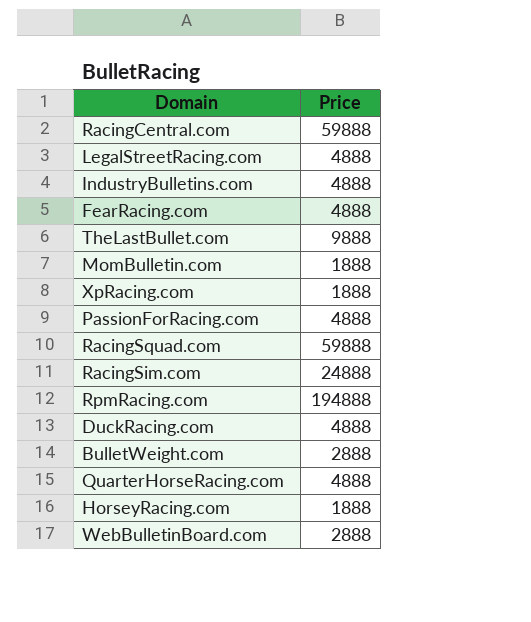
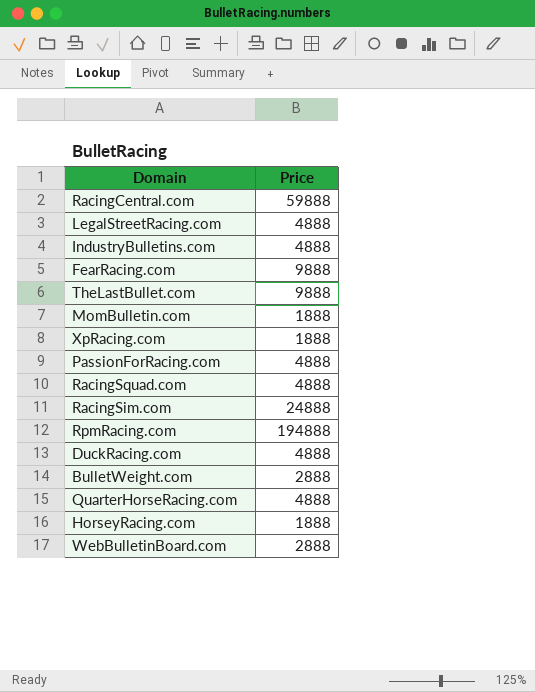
FearRacing.com | Price: 4888 -> 9888
RacingSquad.com | Price: 59888 -> 4888

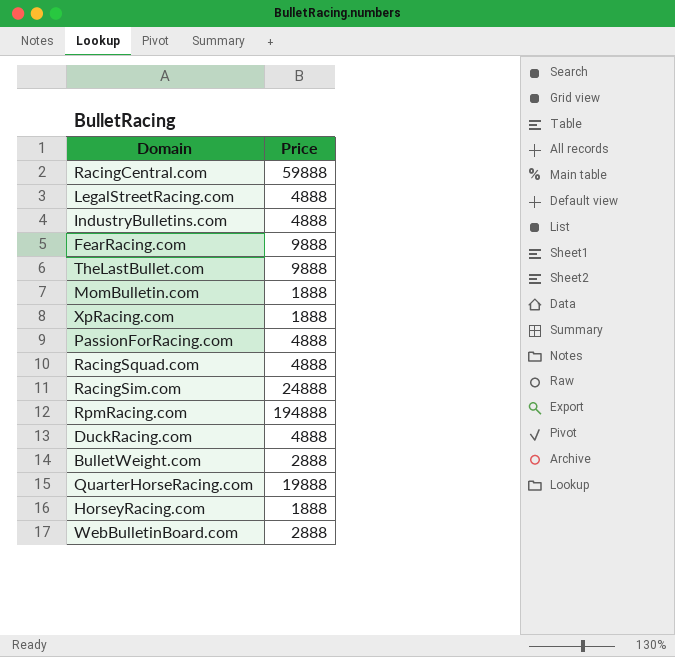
QuarterHorseRacing.com | Price: 4888 -> 19888

